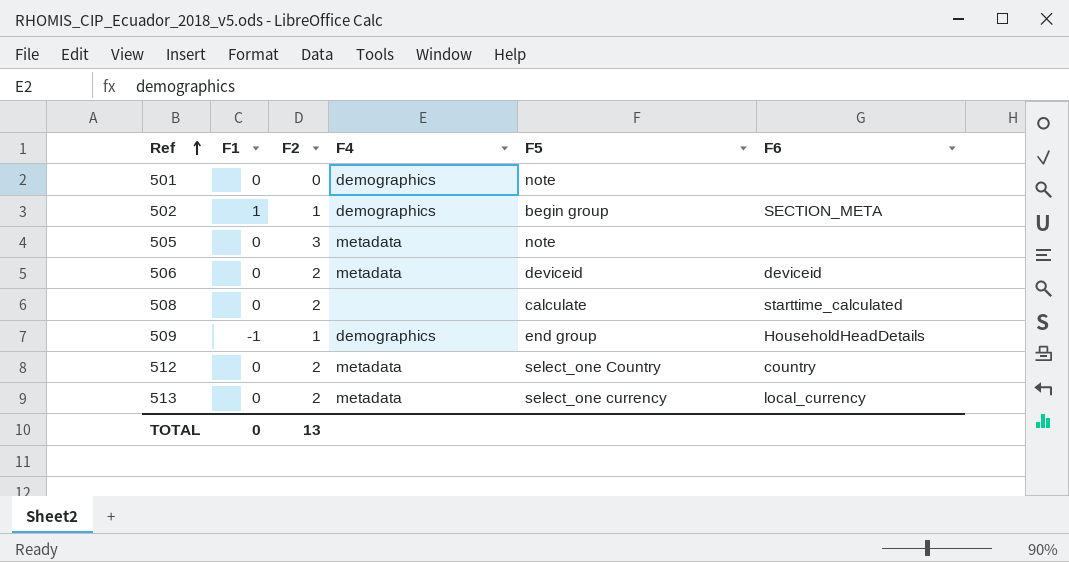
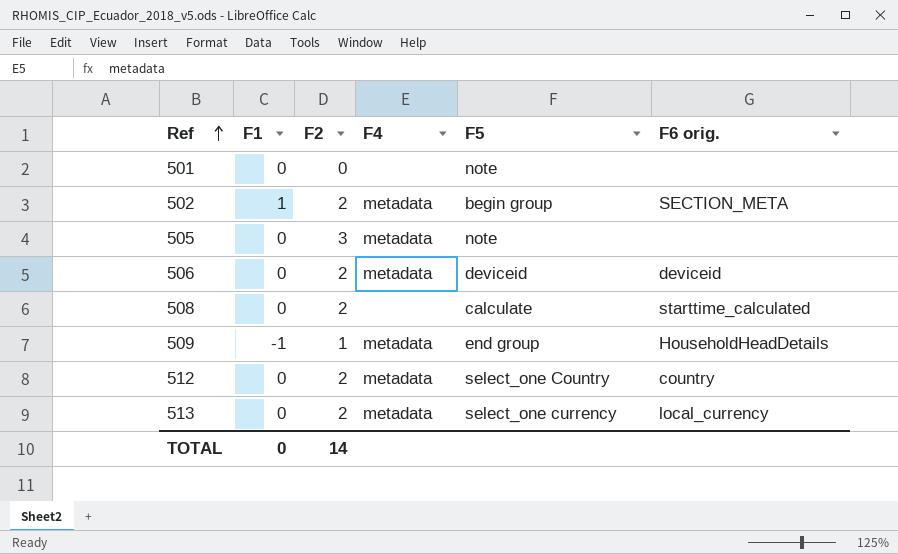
column name: F6 -> F6 orig.
501 | F4: demographics -> none
502 | F2: 1 -> 2
502 | F4: demographics -> metadata
509 | F4: demographics -> metadata
TOTAL | F2: 13 -> 14

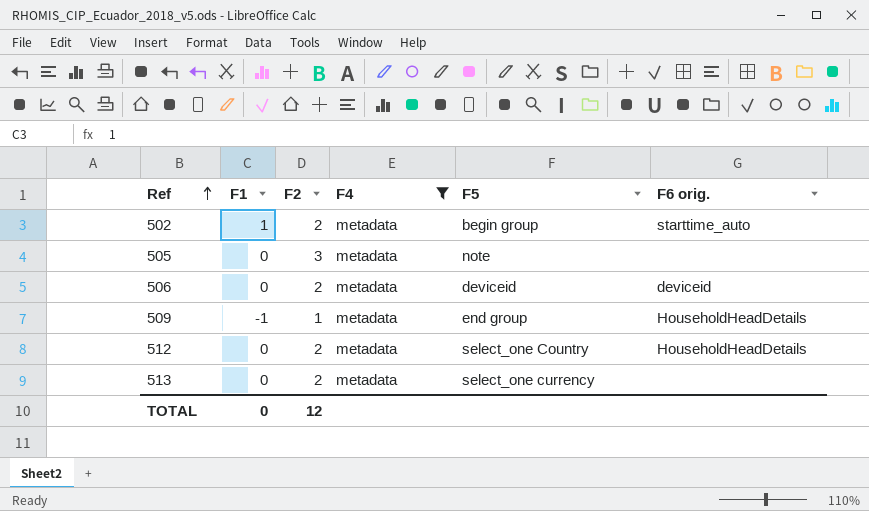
filter: none -> F4 = metadata
502 | F6 orig.: SECTION_META -> starttime_auto
512 | F6 orig.: country -> HouseholdHeadDetails
513 | F6 orig.: local_currency -> none
TOTAL | F2: 14 -> 12

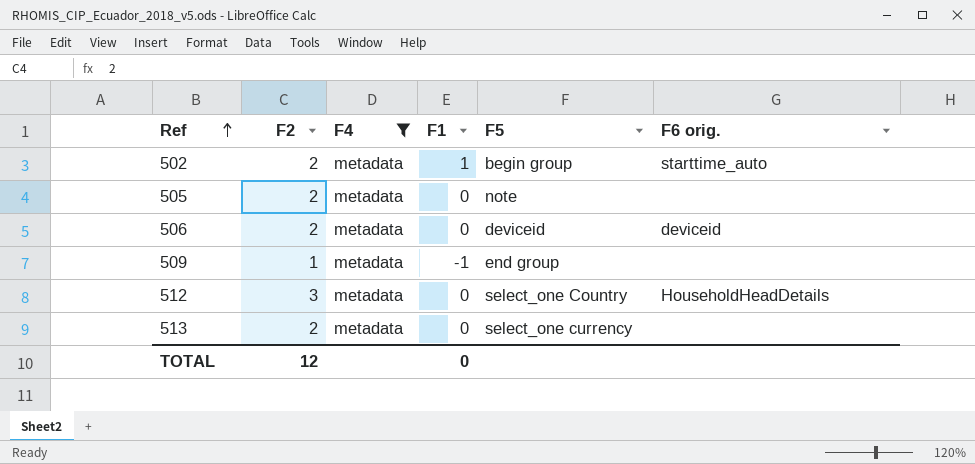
column F1 | position: 2 -> 4
505 | F2: 3 -> 2
509 | F6 orig.: HouseholdHeadDetails -> none
512 | F2: 2 -> 3

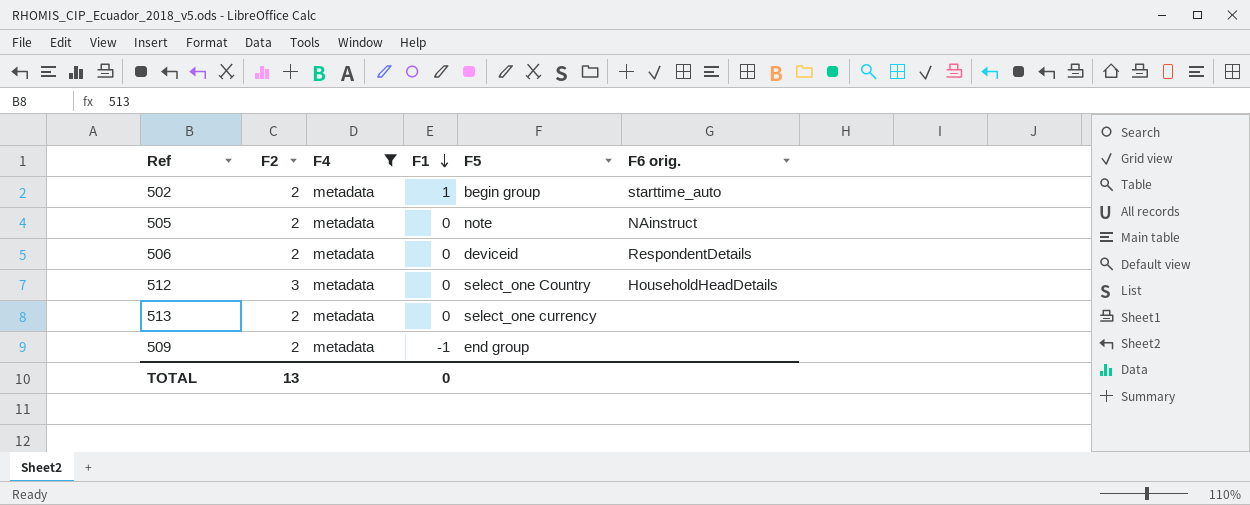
row order: Ref ascending -> F1 descending
505 | F6 orig.: none -> NAinstruct
506 | F6 orig.: deviceid -> RespondentDetails
509 | F2: 1 -> 2
TOTAL | F2: 12 -> 13

